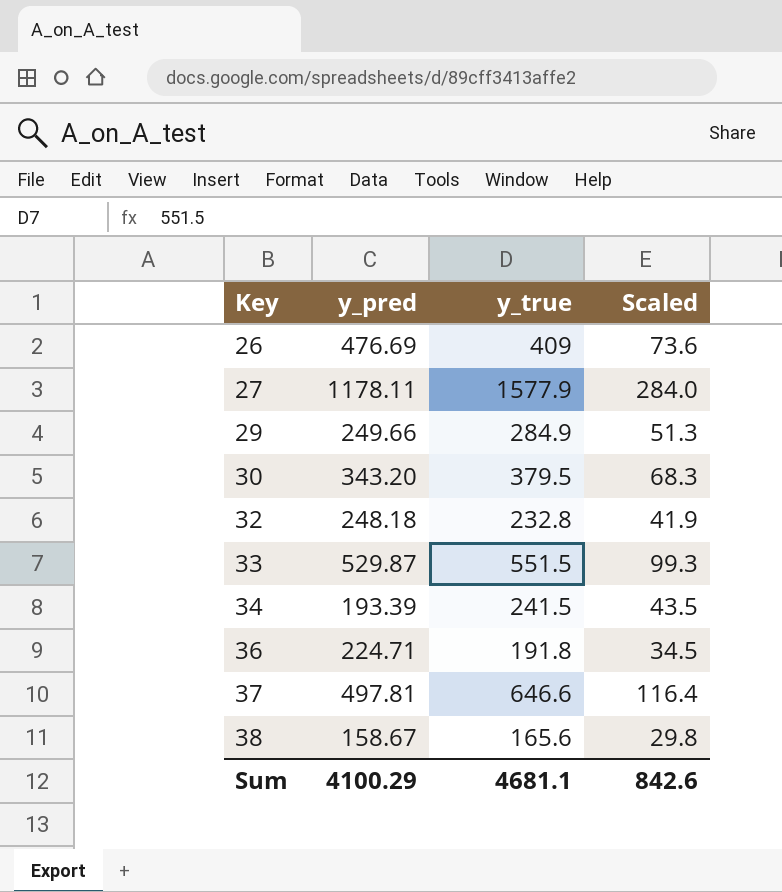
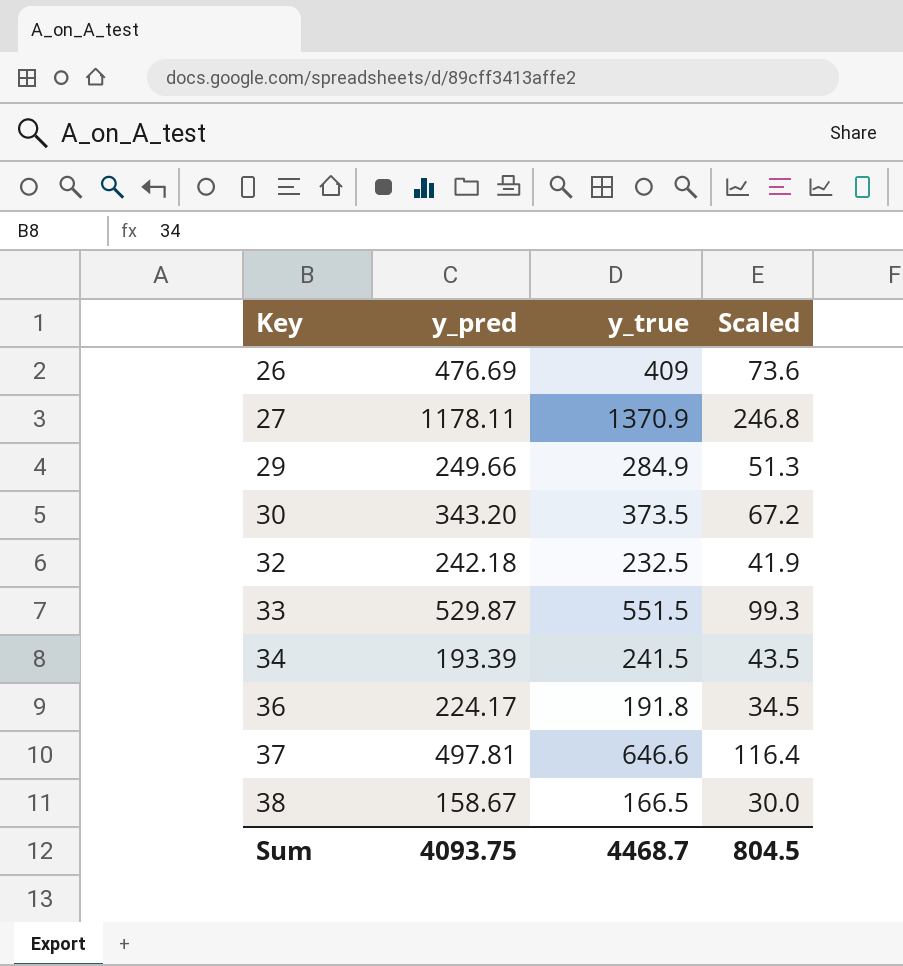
27 | y_true: 1577.9 -> 1370.9
27 | Scaled: 284.0 -> 246.8
30 | y_true: 379.5 -> 373.5
30 | Scaled: 68.3 -> 67.2
32 | y_pred: 248.18 -> 242.18
32 | y_true: 232.8 -> 232.5
36 | y_pred: 224.71 -> 224.17
38 | y_true: 165.6 -> 166.5
38 | Scaled: 29.8 -> 30.0
Sum | y_pred: 4100.29 -> 4093.75
Sum | y_true: 4681.1 -> 4468.7
Sum | Scaled: 842.6 -> 804.5

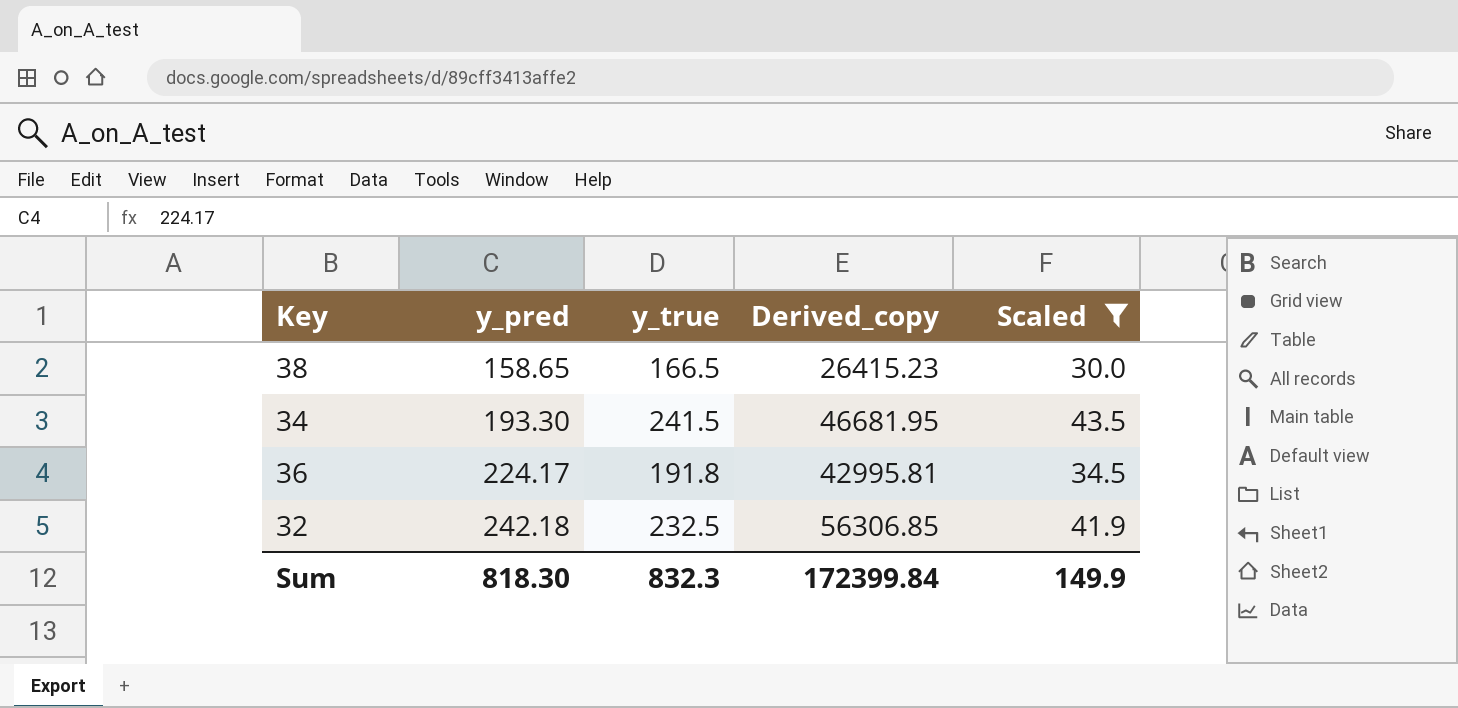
filter: none -> Scaled <= 43.5
row order: Key ascending -> y_pred ascending
column Derived_copy | formula: none -> [y_pred] * [y_true]
38 | y_pred: 158.67 -> 158.65
34 | y_pred: 193.39 -> 193.30
Sum | y_pred: 4093.75 -> 818.30
Sum | y_true: 4468.7 -> 832.3
Sum | Scaled: 804.5 -> 149.9

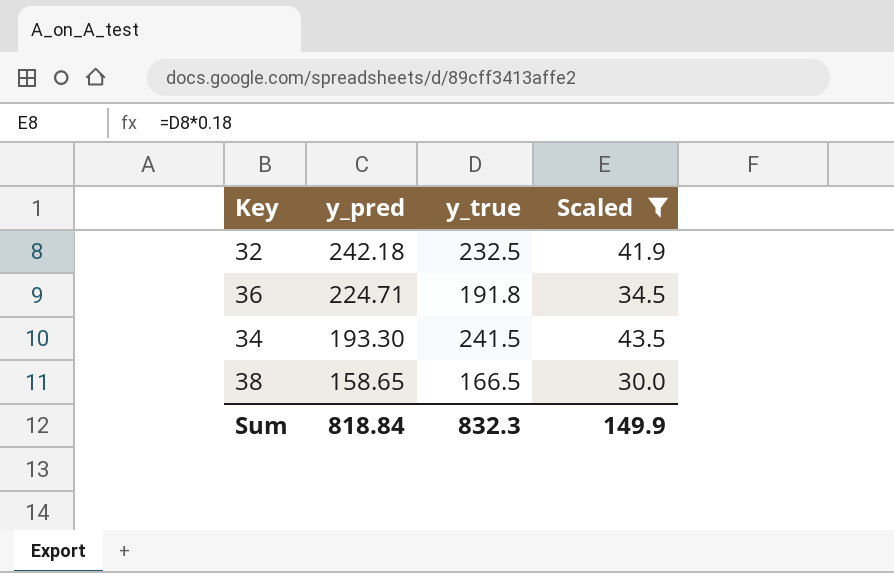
row order: y_pred ascending -> y_pred descending
column Derived_copy | formula: [y_pred] * [y_true] -> none
36 | y_pred: 224.17 -> 224.71
Sum | y_pred: 818.30 -> 818.84

